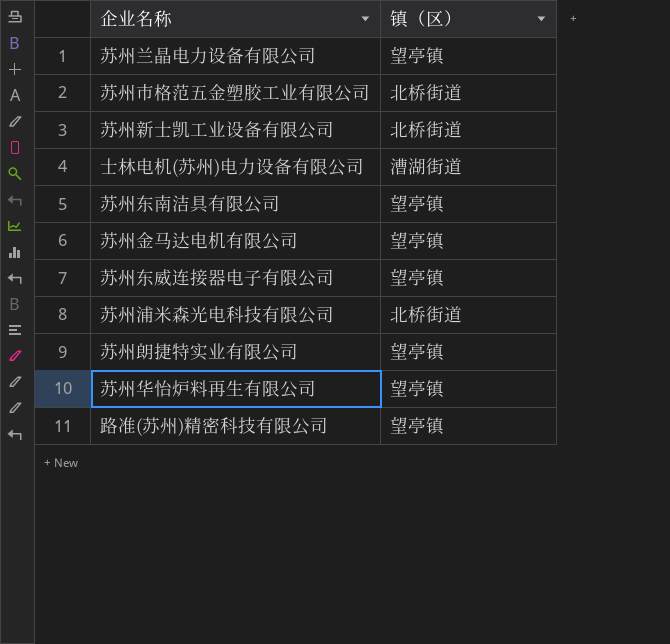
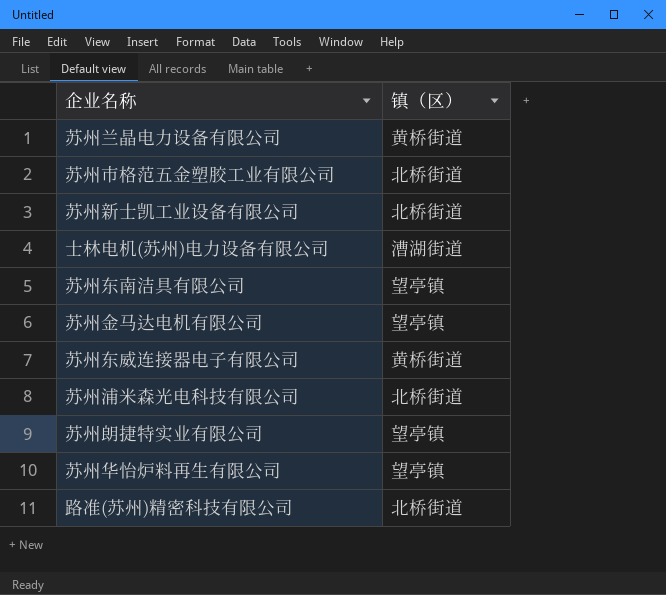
苏州兰晶电力设备有限公司 | 镇（区）: 望亭镇 -> 黄桥街道
苏州东威连接器电子有限公司 | 镇（区）: 望亭镇 -> 黄桥街道
路准(苏州)精密科技有限公司 | 镇（区）: 望亭镇 -> 北桥街道

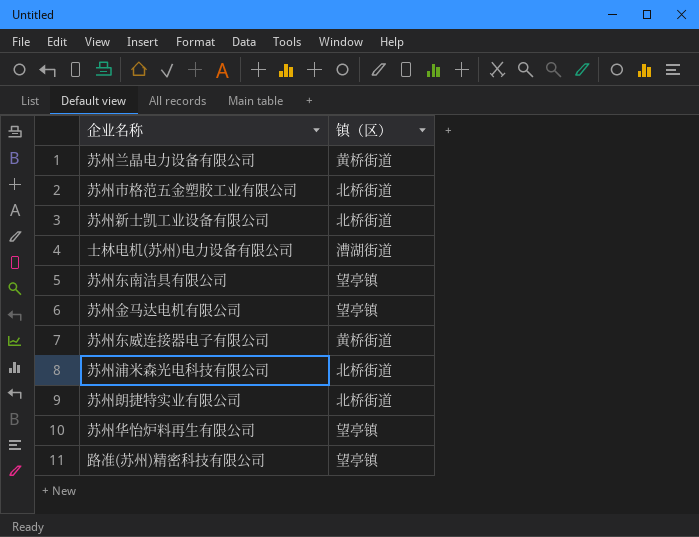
苏州朗捷特实业有限公司 | 镇（区）: 望亭镇 -> 北桥街道
路准(苏州)精密科技有限公司 | 镇（区）: 北桥街道 -> 望亭镇

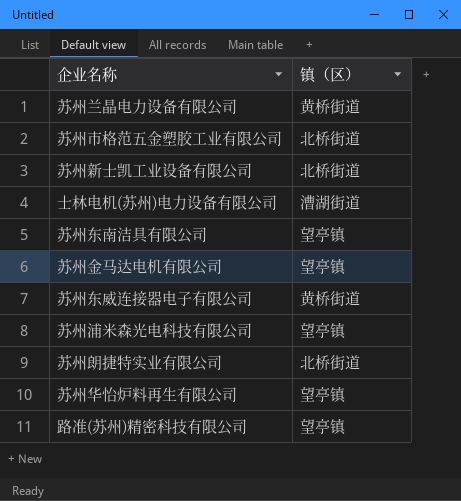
苏州浦米森光电科技有限公司 | 镇（区）: 北桥街道 -> 望亭镇

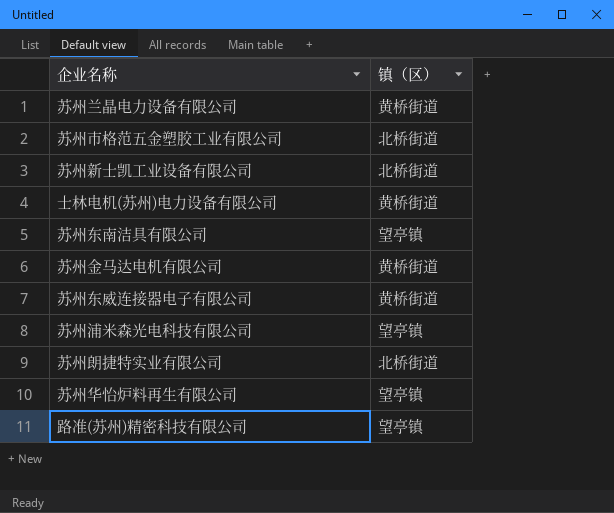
士林电机(苏州)电力设备有限公司 | 镇（区）: 漕湖街道 -> 黄桥街道
苏州金马达电机有限公司 | 镇（区）: 望亭镇 -> 黄桥街道

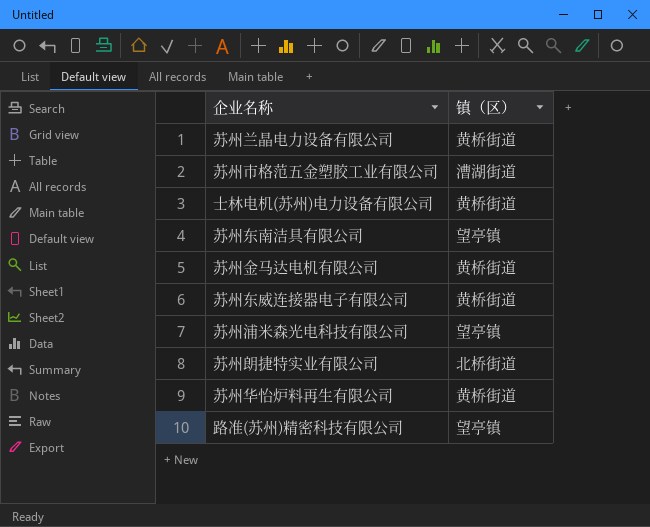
row 苏州新士凯工业设备有限公司: 北桥街道 -> none
苏州市格范五金塑胶工业有限公司 | 镇（区）: 北桥街道 -> 漕湖街道
苏州华怡炉料再生有限公司 | 镇（区）: 望亭镇 -> 黄桥街道

